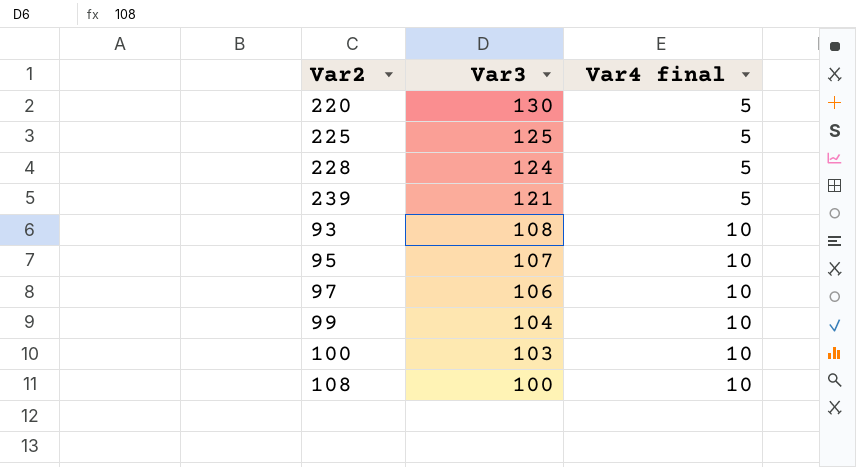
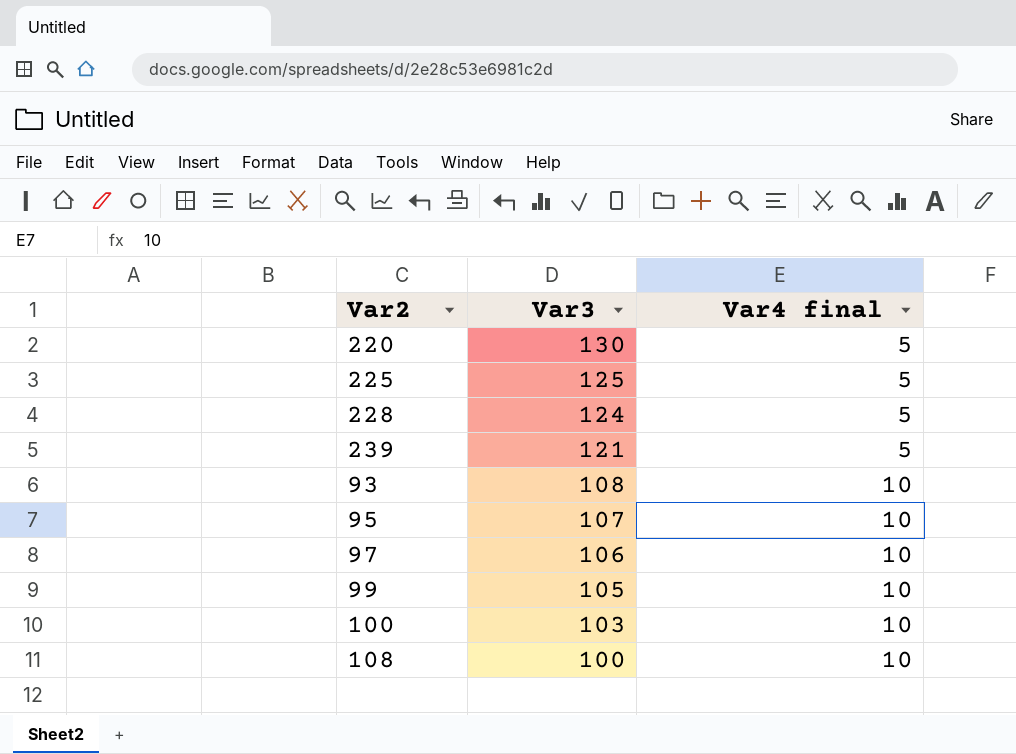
99 | Var3: 104 -> 105

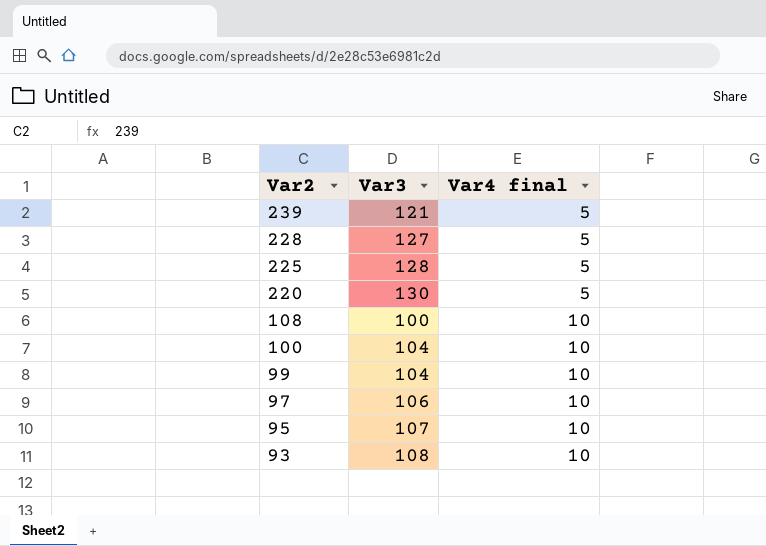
row order: Var3 descending -> Var2 descending
228 | Var3: 124 -> 127
225 | Var3: 125 -> 128
100 | Var3: 103 -> 104
99 | Var3: 105 -> 104

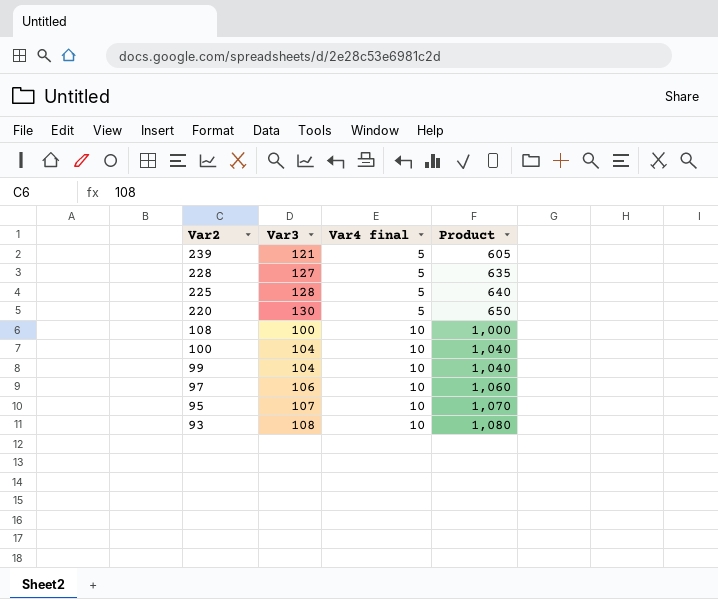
column Product | formula: none -> [Var3] * [Var4 final]

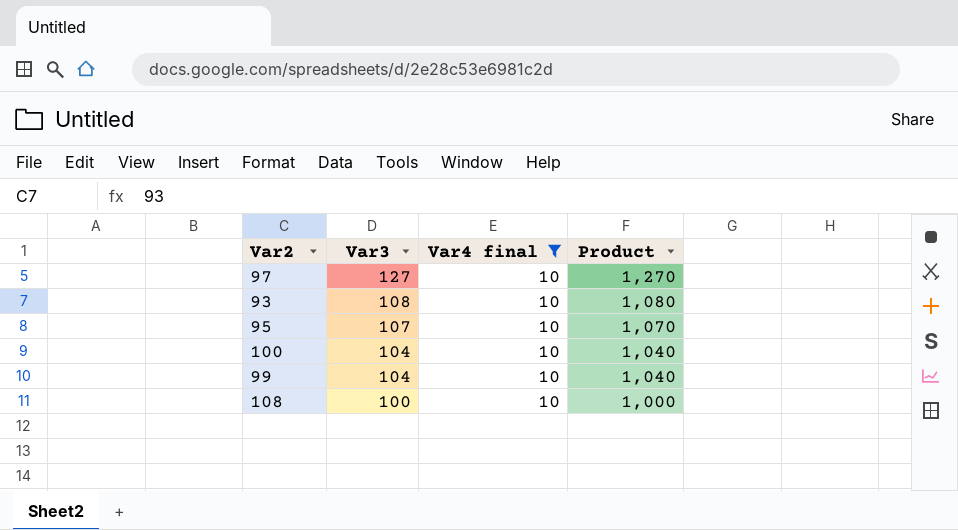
filter: none -> Var4 final = 10
row order: Var2 descending -> Var3 descending
97 | Var3: 106 -> 127
97 | Product: 1,060 -> 1,270

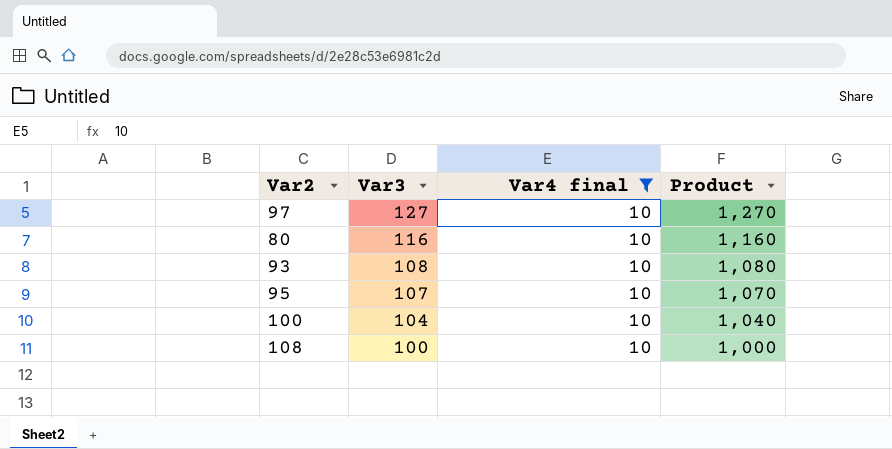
row 99: 104 | 10 | 1,040 -> none
row 80: none -> 116 | 10 | 1,160

